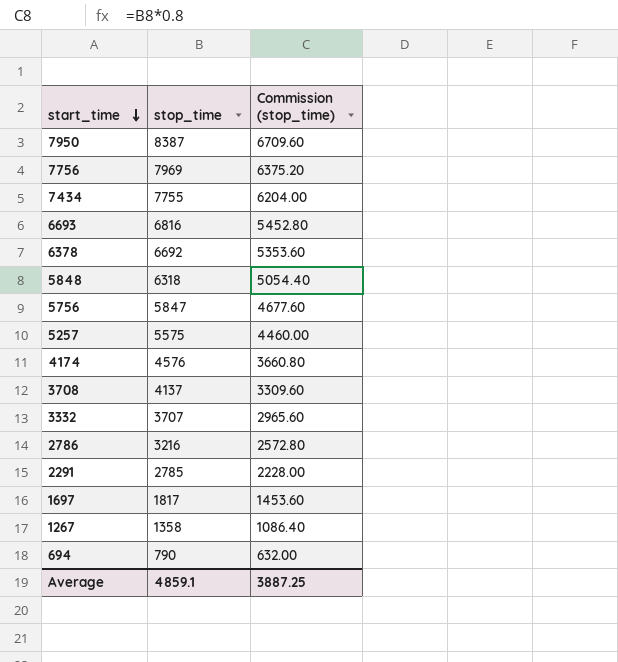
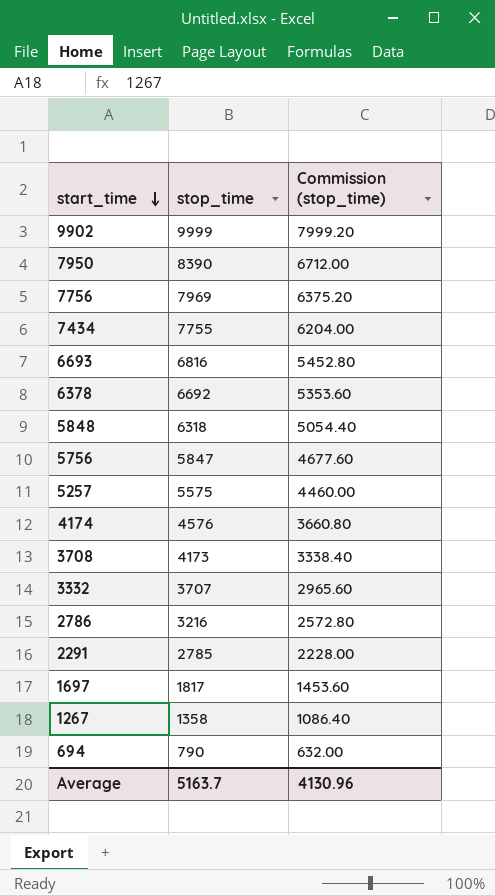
row 9902: none -> 9999 | 7999.20
7950 | stop_time: 8387 -> 8390
7950 | Commission (stop_time): 6709.60 -> 6712.00
3708 | stop_time: 4137 -> 4173
3708 | Commission (stop_time): 3309.60 -> 3338.40
Average | stop_time: 4859.1 -> 5163.7
Average | Commission (stop_time): 3887.25 -> 4130.96

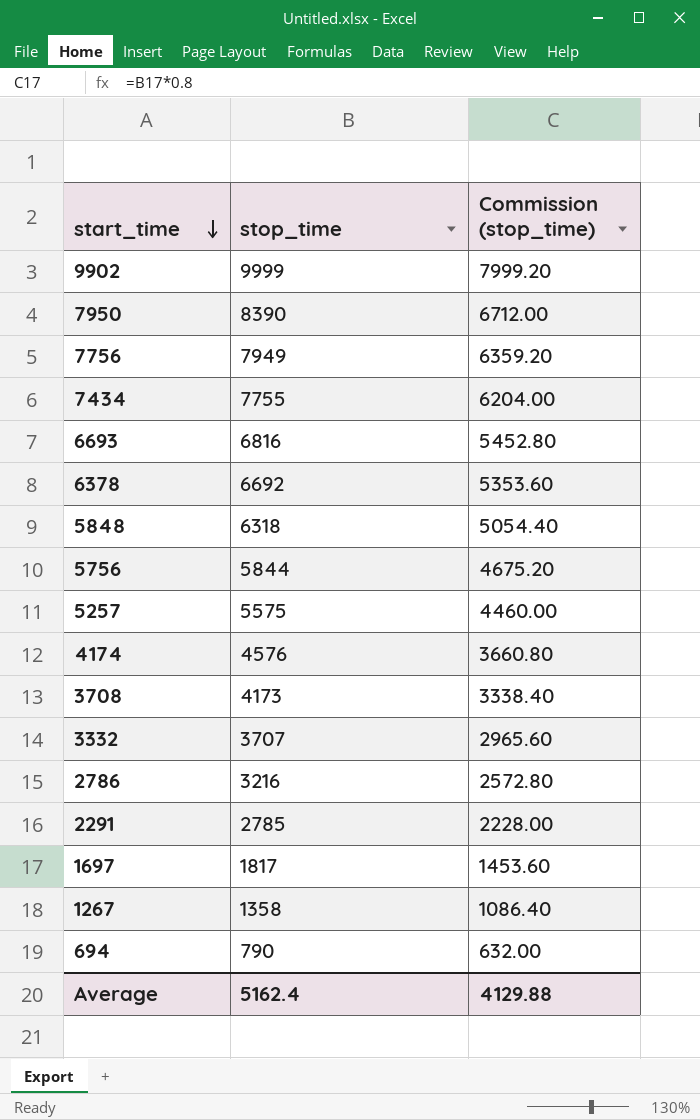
7756 | stop_time: 7969 -> 7949
7756 | Commission (stop_time): 6375.20 -> 6359.20
5756 | stop_time: 5847 -> 5844
5756 | Commission (stop_time): 4677.60 -> 4675.20
Average | stop_time: 5163.7 -> 5162.4
Average | Commission (stop_time): 4130.96 -> 4129.88

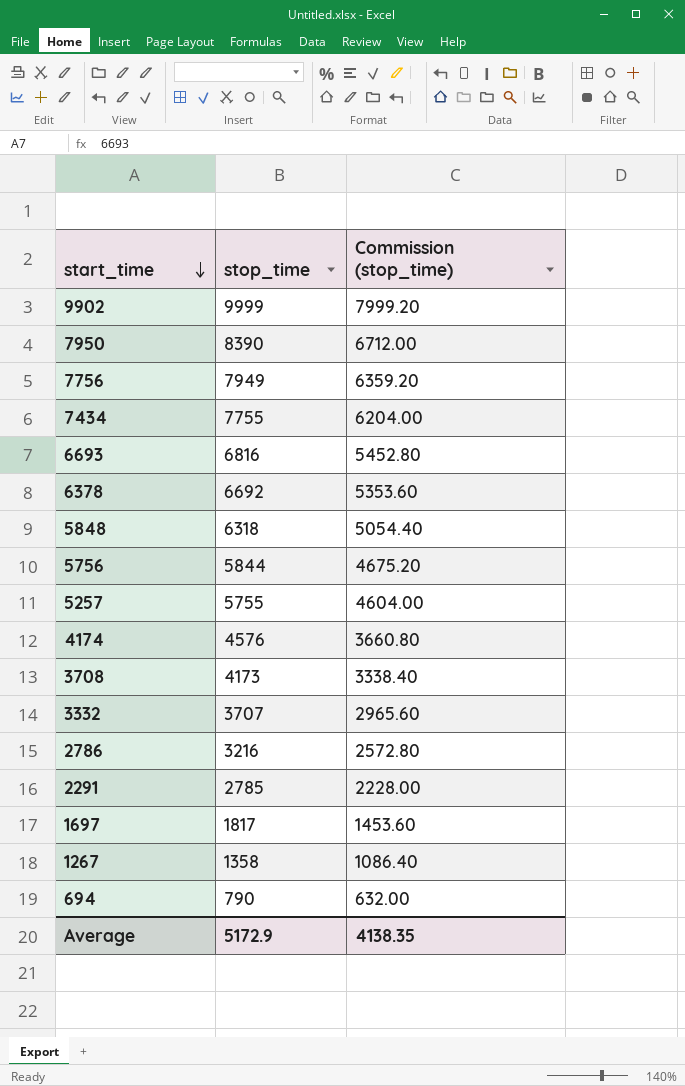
5257 | stop_time: 5575 -> 5755
5257 | Commission (stop_time): 4460.00 -> 4604.00
Average | stop_time: 5162.4 -> 5172.9
Average | Commission (stop_time): 4129.88 -> 4138.35

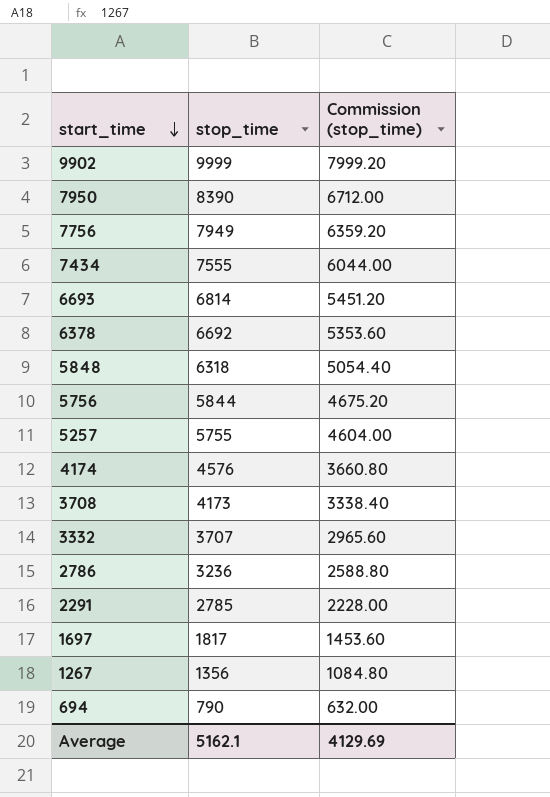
7434 | stop_time: 7755 -> 7555
7434 | Commission (stop_time): 6204.00 -> 6044.00
6693 | stop_time: 6816 -> 6814
6693 | Commission (stop_time): 5452.80 -> 5451.20
2786 | stop_time: 3216 -> 3236
2786 | Commission (stop_time): 2572.80 -> 2588.80
1267 | stop_time: 1358 -> 1356
1267 | Commission (stop_time): 1086.40 -> 1084.80
Average | stop_time: 5172.9 -> 5162.1
Average | Commission (stop_time): 4138.35 -> 4129.69

